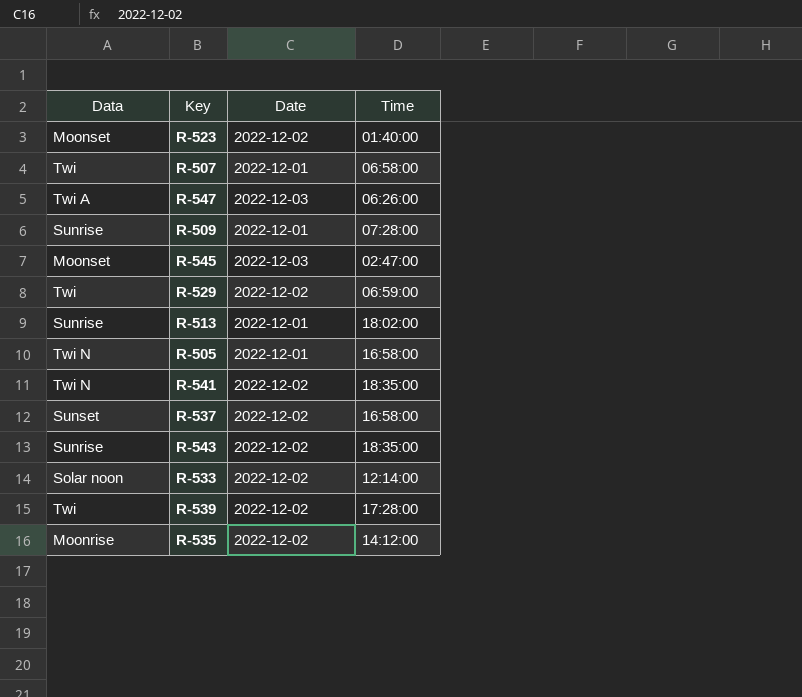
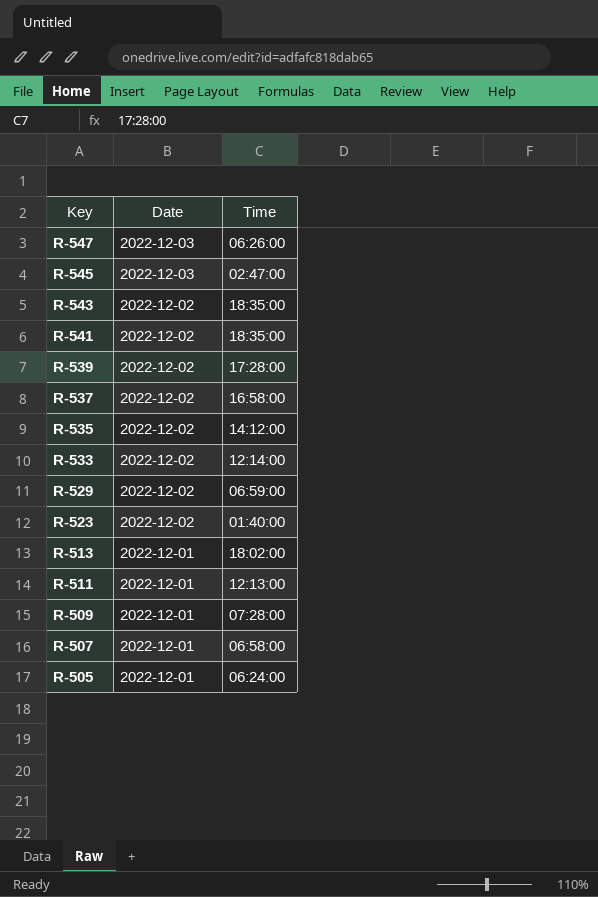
row order: none -> Key descending
column Data | position: 1 -> none
row R-511: none -> 2022-12-01 | 12:13:00
R-505 | Time: 16:58:00 -> 06:24:00

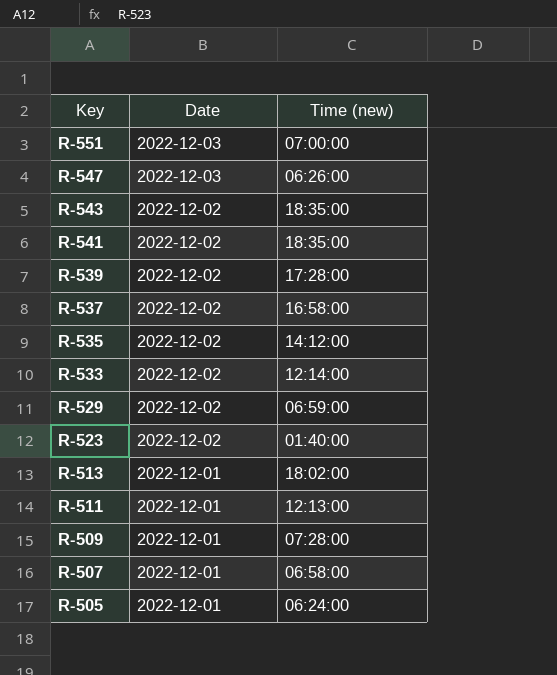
column name: Time -> Time (new)
row R-545: 2022-12-03 | 02:47:00 -> none
row R-551: none -> 2022-12-03 | 07:00:00

